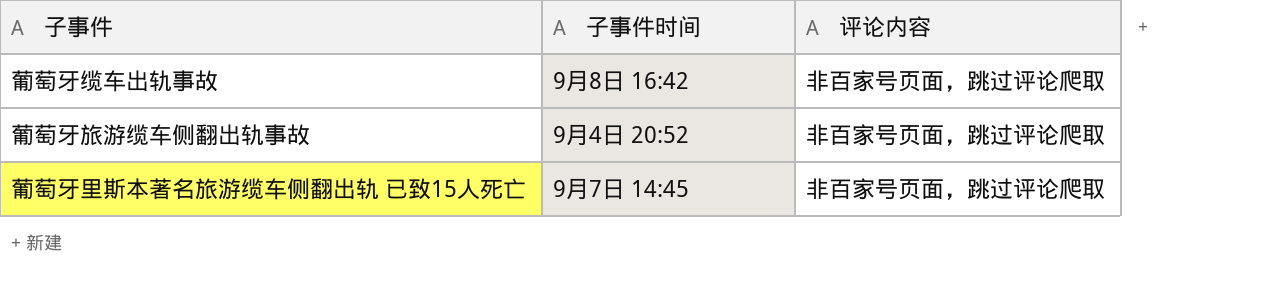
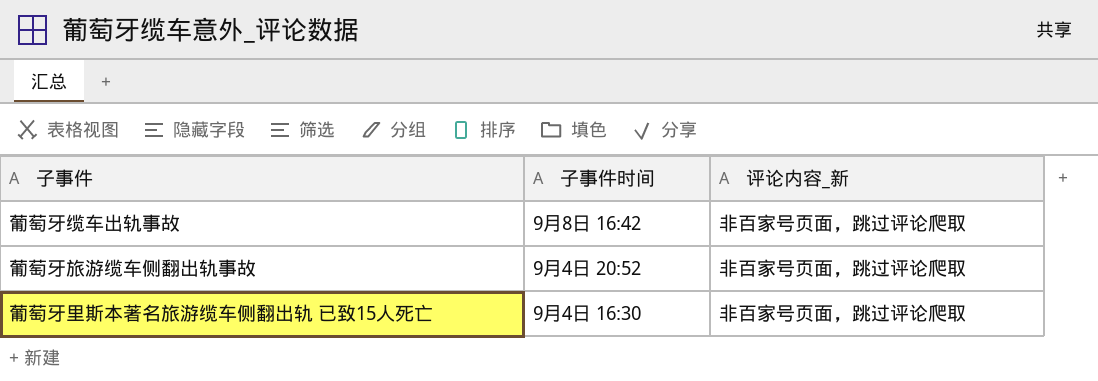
column name: 评论内容 -> 评论内容_新
葡萄牙里斯本著名旅游缆车侧翻出轨 已致15人死亡 | 子事件时间: 9月7日 14:45 -> 9月4日 16:30

